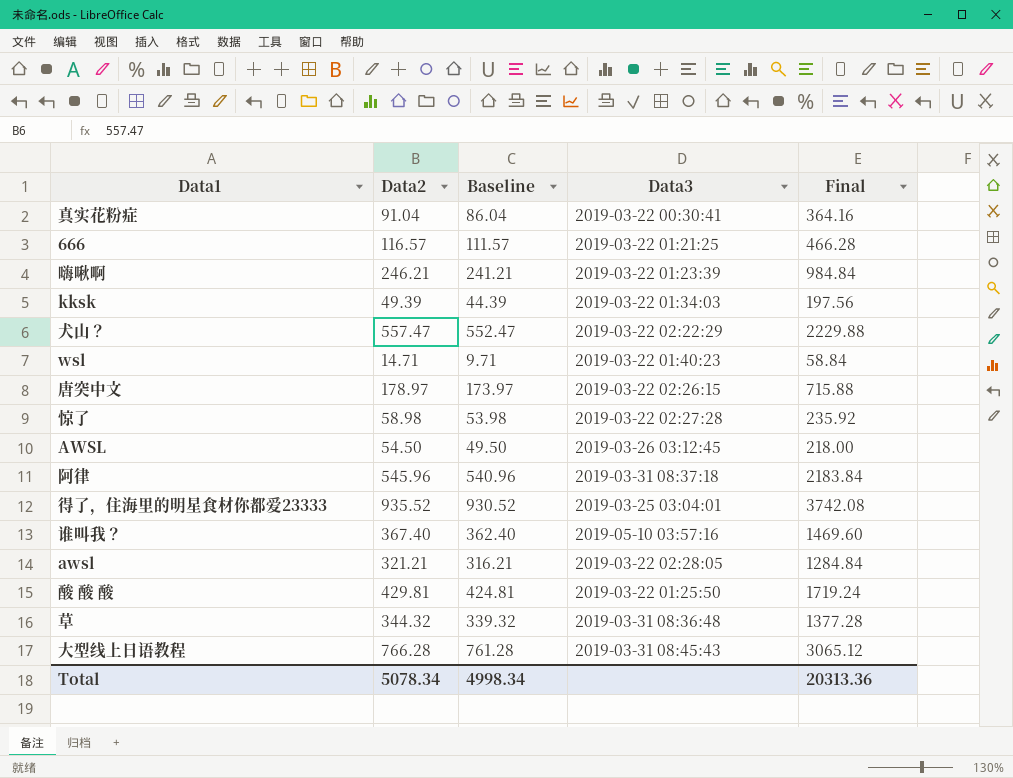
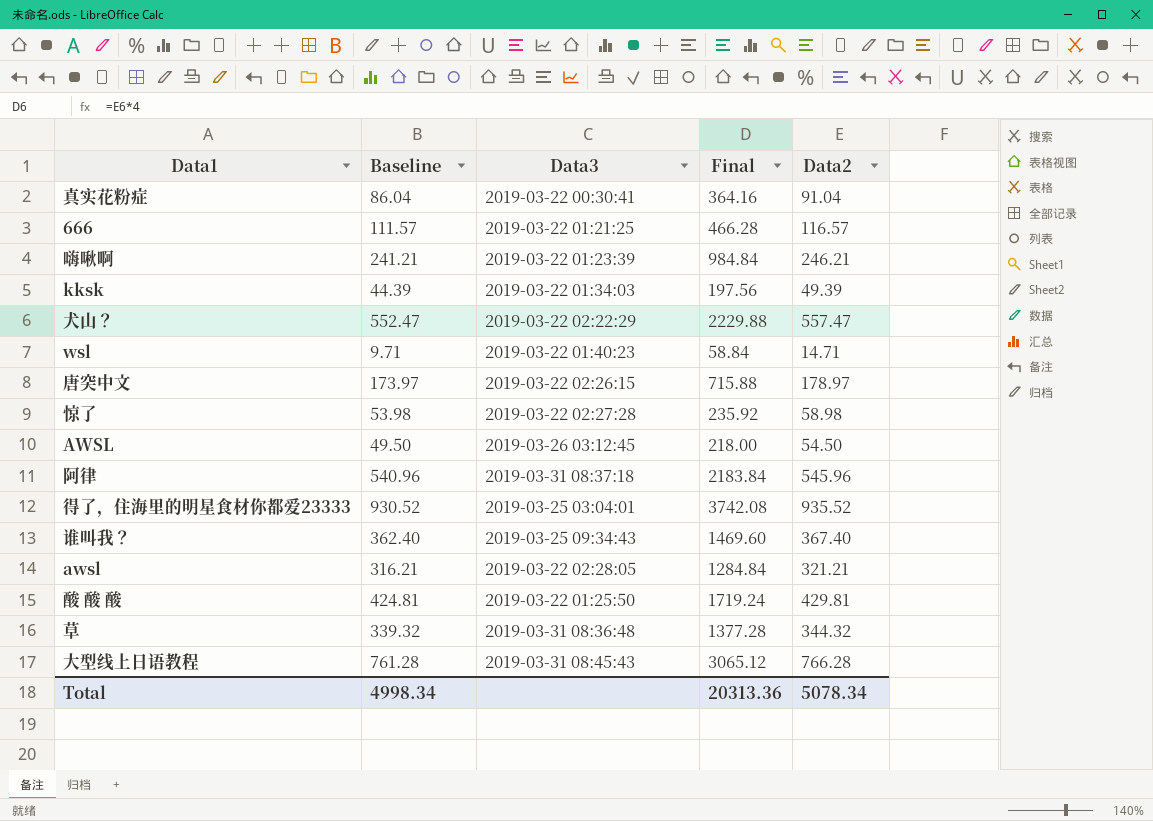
column Data2 | position: 2 -> 5
谁叫我？ | Data3: 2019-05-10 03:57:16 -> 2019-03-25 09:34:43

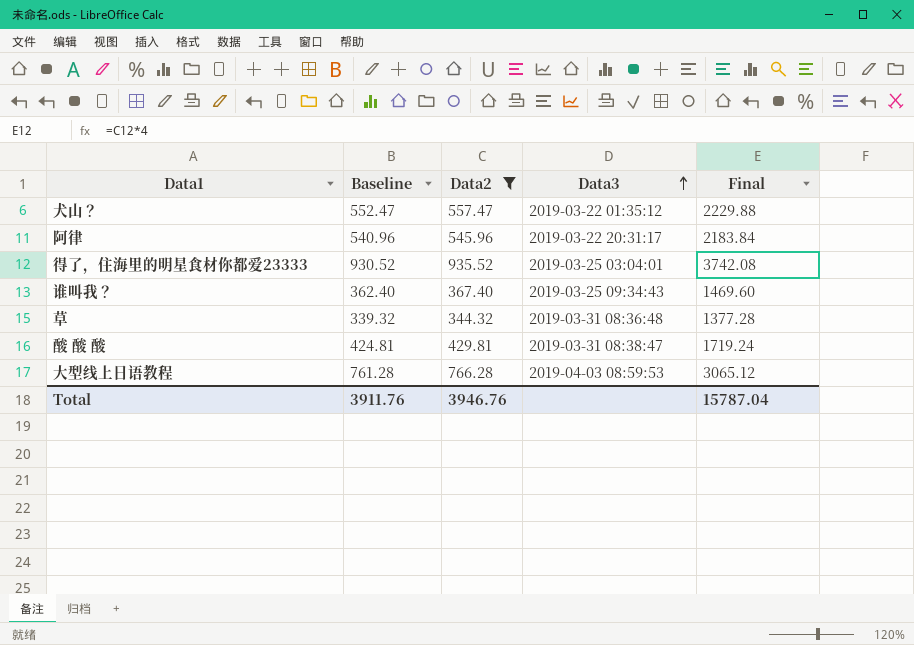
filter: none -> Data2 >= 344.32
row order: none -> Data3 ascending
column Data2 | position: 5 -> 3
犬山？ | Data3: 2019-03-22 02:22:29 -> 2019-03-22 01:35:12
阿律 | Data3: 2019-03-31 08:37:18 -> 2019-03-22 20:31:17
酸 酸 酸 | Data3: 2019-03-22 01:25:50 -> 2019-03-31 08:38:47
大型线上日语教程 | Data3: 2019-03-31 08:45:43 -> 2019-04-03 08:59:53
Total | Baseline: 4998.34 -> 3911.76
Total | Data2: 5078.34 -> 3946.76
Total | Final: 20313.36 -> 15787.04

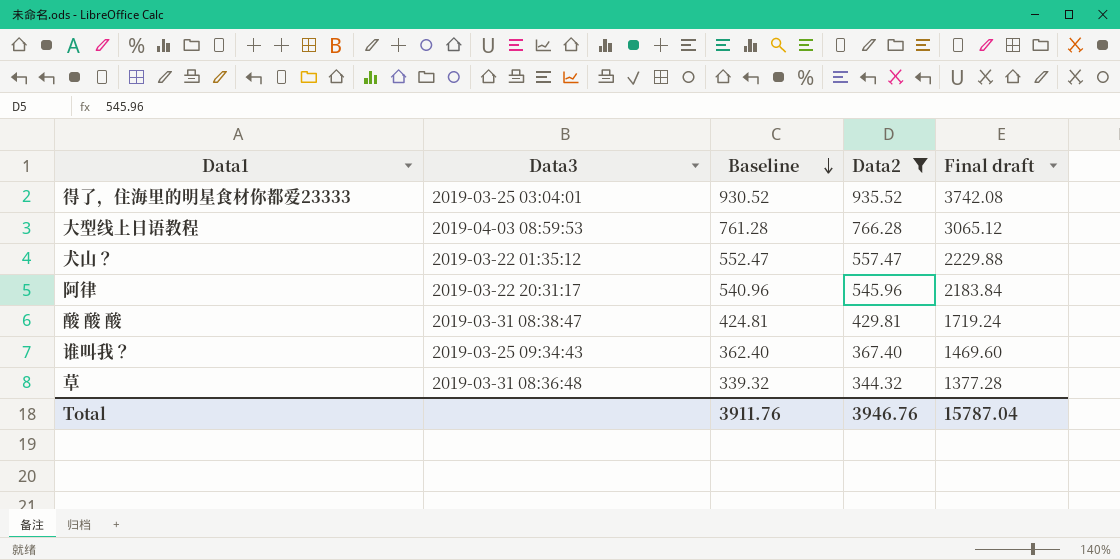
row order: Data3 ascending -> Baseline descending
column Data3 | position: 4 -> 2
column name: Final -> Final draft

